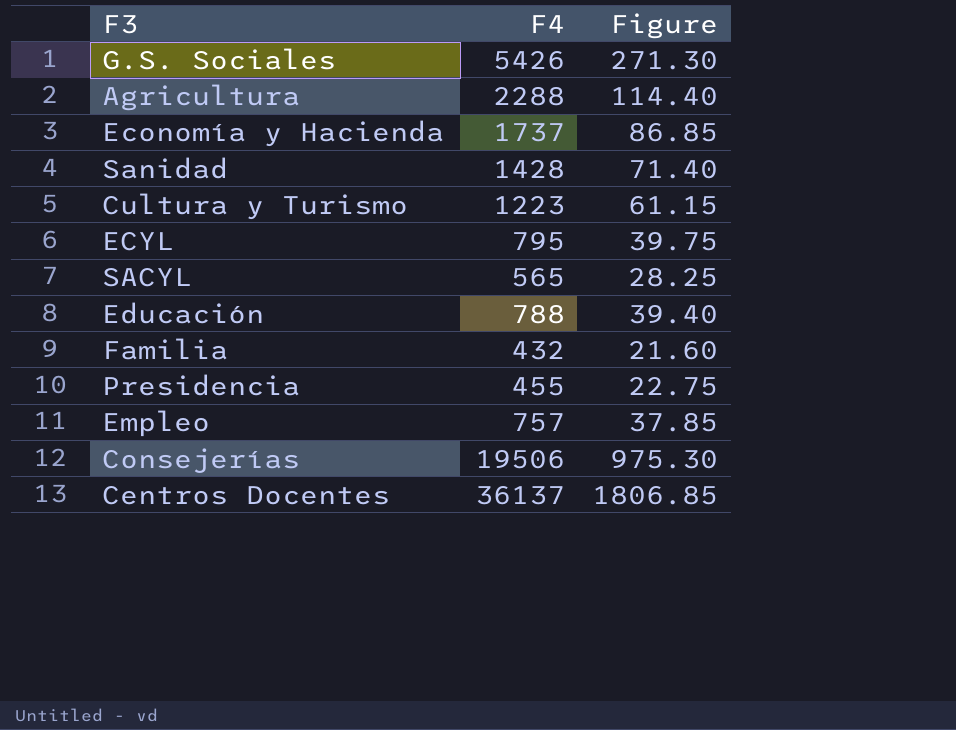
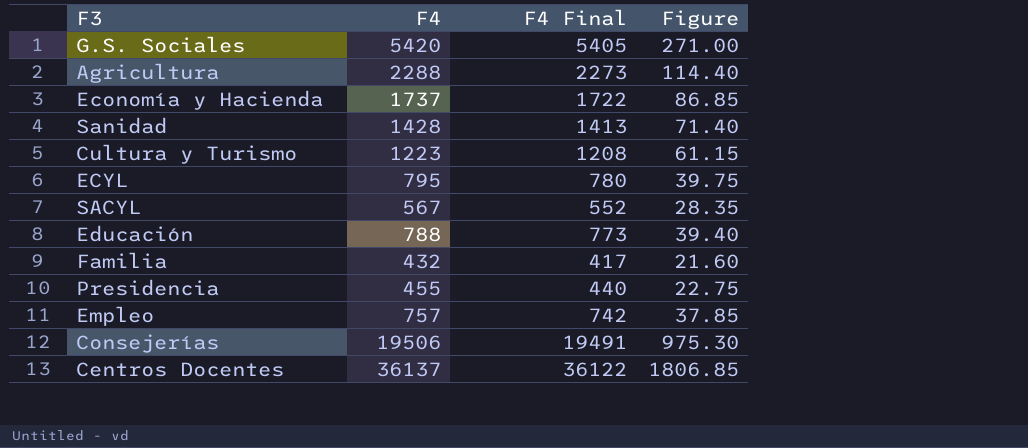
column F4 Final | formula: none -> [F4] - 15
G.S. Sociales | F4: 5426 -> 5420
G.S. Sociales | Figure: 271.30 -> 271.00
SACYL | F4: 565 -> 567
SACYL | Figure: 28.25 -> 28.35

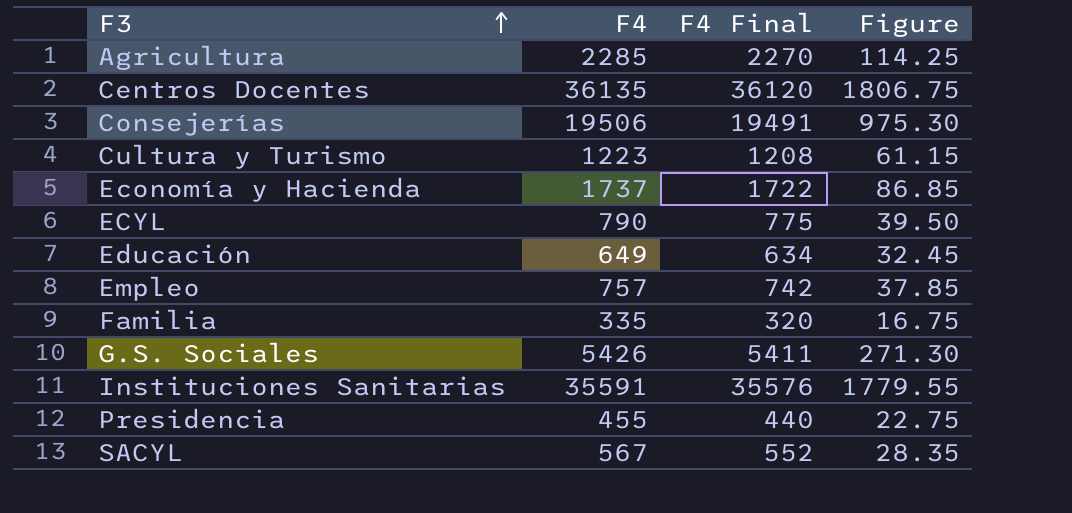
row order: none -> F3 ascending
row Sanidad: 1428 | 1413 | 71.40 -> none
Agricultura | F4: 2288 -> 2285
Agricultura | F4 Final: 2273 -> 2270
Agricultura | Figure: 114.40 -> 114.25
Centros Docentes | F4: 36137 -> 36135
Centros Docentes | F4 Final: 36122 -> 36120
Centros Docentes | Figure: 1806.85 -> 1806.75
ECYL | F4: 795 -> 790
ECYL | F4 Final: 780 -> 775
ECYL | Figure: 39.75 -> 39.50
Educación | F4: 788 -> 649
Educación | F4 Final: 773 -> 634
Educación | Figure: 39.40 -> 32.45
Familia | F4: 432 -> 335
Familia | F4 Final: 417 -> 320
Familia | Figure: 21.60 -> 16.75
G.S. Sociales | F4: 5420 -> 5426
G.S. Sociales | F4 Final: 5405 -> 5411
G.S. Sociales | Figure: 271.00 -> 271.30
row Instituciones Sanitarias: none -> 35591 | 35576 | 1779.55

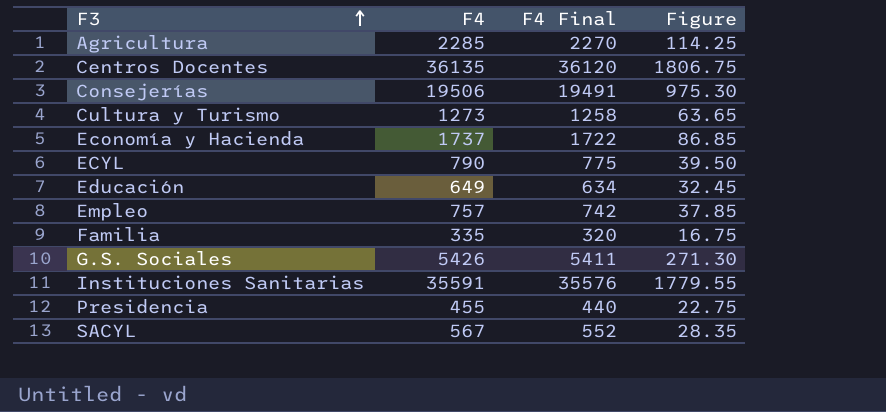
Cultura y Turismo | F4: 1223 -> 1273
Cultura y Turismo | F4 Final: 1208 -> 1258
Cultura y Turismo | Figure: 61.15 -> 63.65

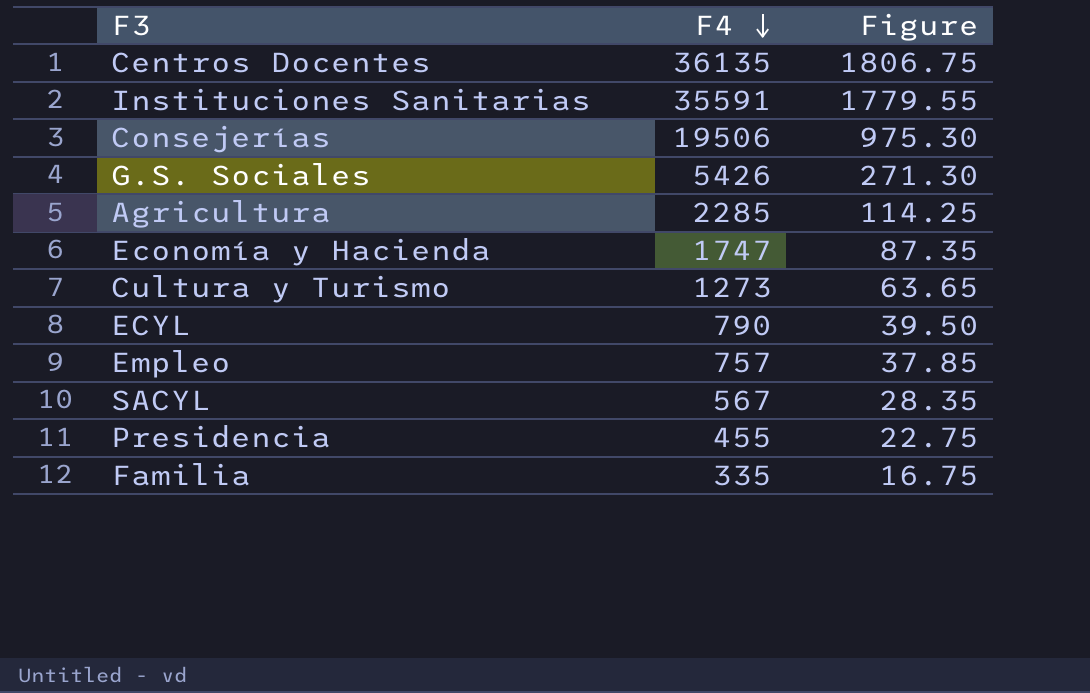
row order: F3 ascending -> F4 descending
column F4 Final | formula: [F4] - 15 -> none
row Educación: 649 | 634 | 32.45 -> none
Economía y Hacienda | F4: 1737 -> 1747
Economía y Hacienda | Figure: 86.85 -> 87.35

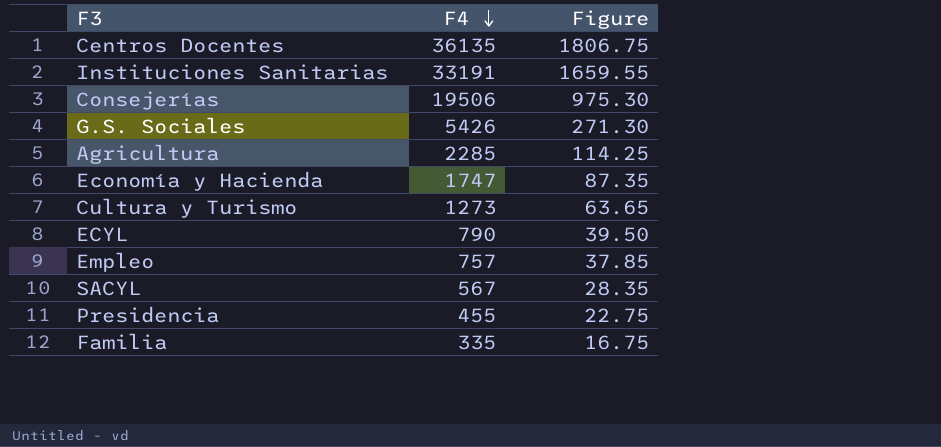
Instituciones Sanitarias | F4: 35591 -> 33191
Instituciones Sanitarias | Figure: 1779.55 -> 1659.55

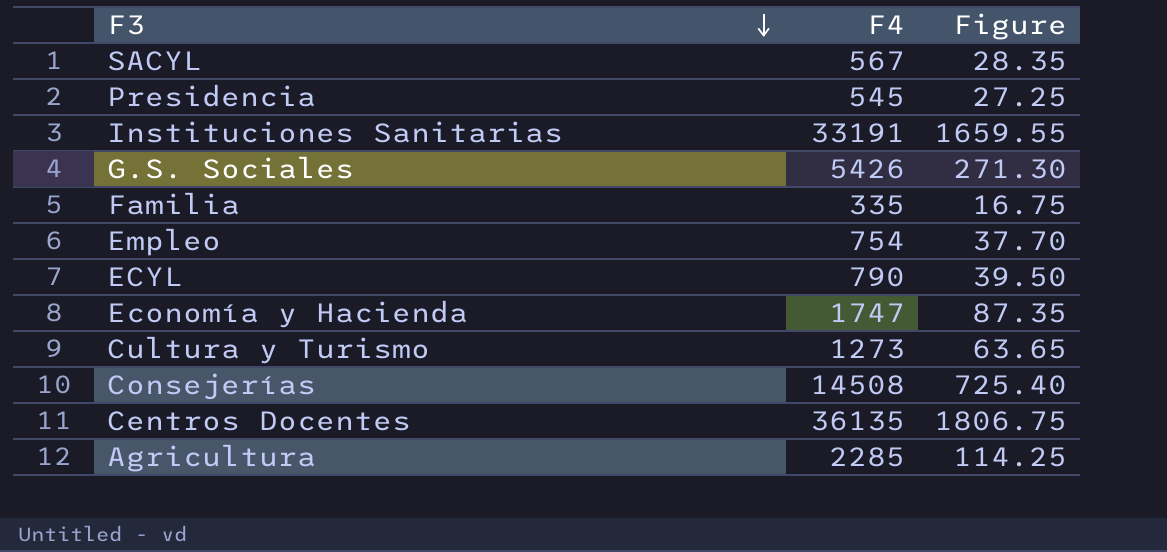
row order: F4 descending -> F3 descending
Presidencia | F4: 455 -> 545
Presidencia | Figure: 22.75 -> 27.25
Empleo | F4: 757 -> 754
Empleo | Figure: 37.85 -> 37.70
Consejerías | F4: 19506 -> 14508
Consejerías | Figure: 975.30 -> 725.40

